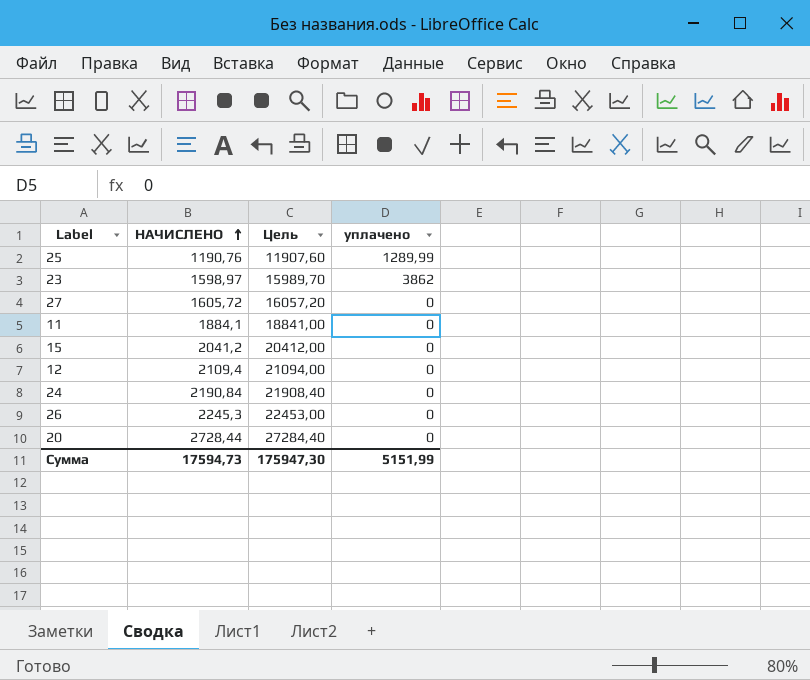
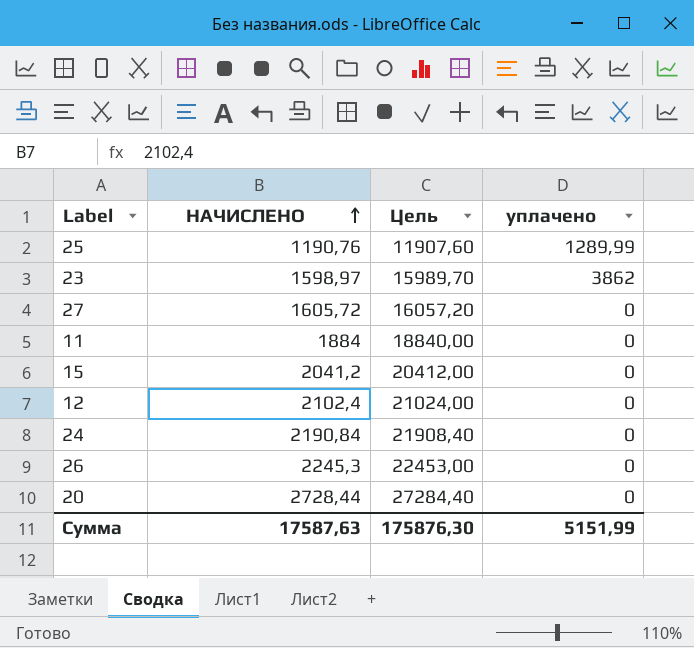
11 | НАЧИСЛЕНО: 1884,1 -> 1884
11 | Цель: 18841,00 -> 18840,00
12 | НАЧИСЛЕНО: 2109,4 -> 2102,4
12 | Цель: 21094,00 -> 21024,00
Сумма | НАЧИСЛЕНО: 17594,73 -> 17587,63
Сумма | Цель: 175947,30 -> 175876,30

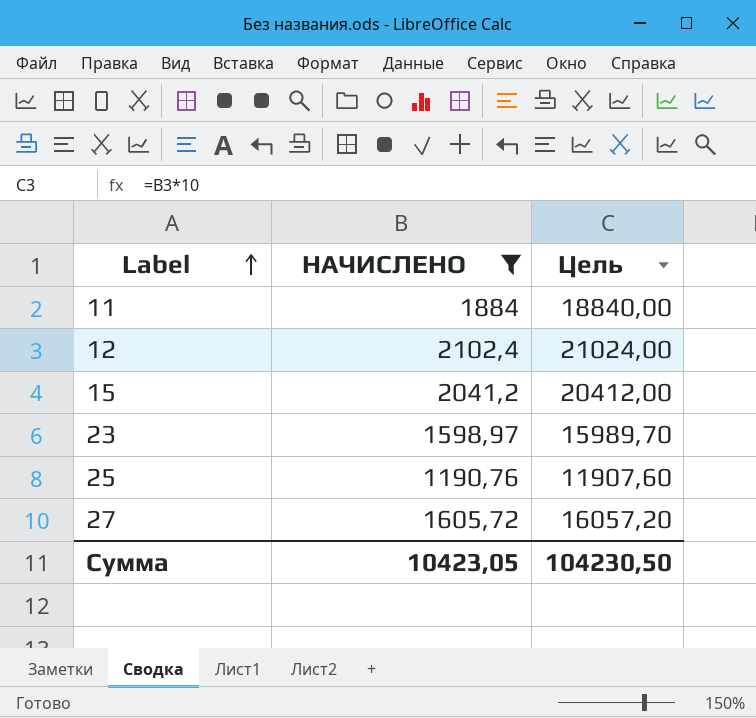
filter: none -> НАЧИСЛЕНО <= 2102,4
row order: НАЧИСЛЕНО ascending -> Label ascending
column уплачено | position: 4 -> none
Сумма | НАЧИСЛЕНО: 17587,63 -> 10423,05
Сумма | Цель: 175876,30 -> 104230,50

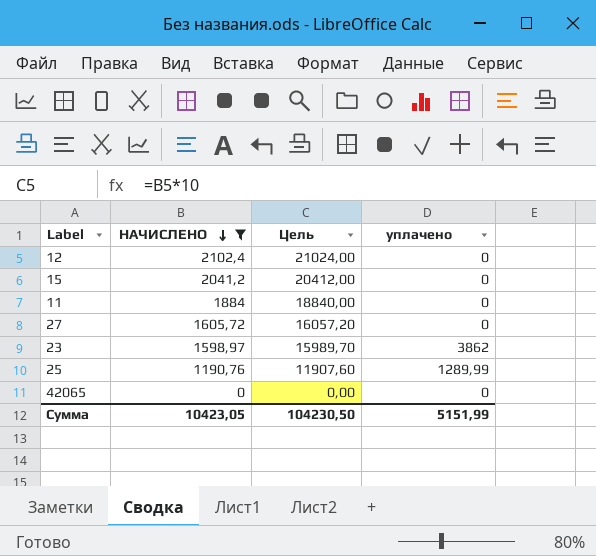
row order: Label ascending -> НАЧИСЛЕНО descending
column уплачено | position: none -> 4
row 42065: none -> 0 | 0,00 | 0

